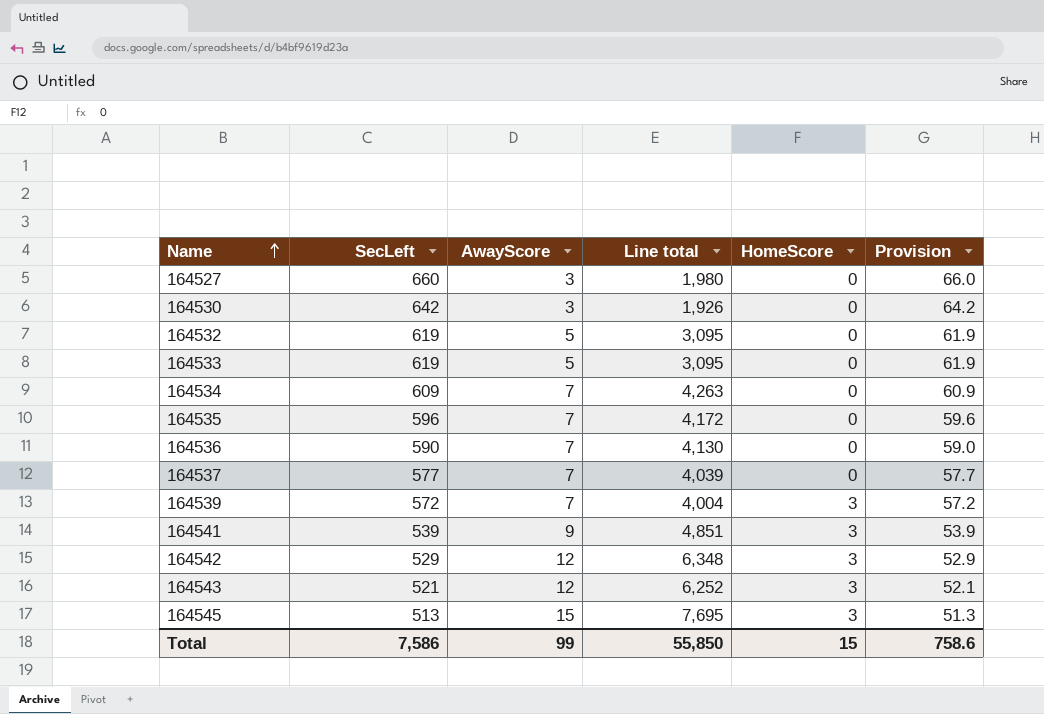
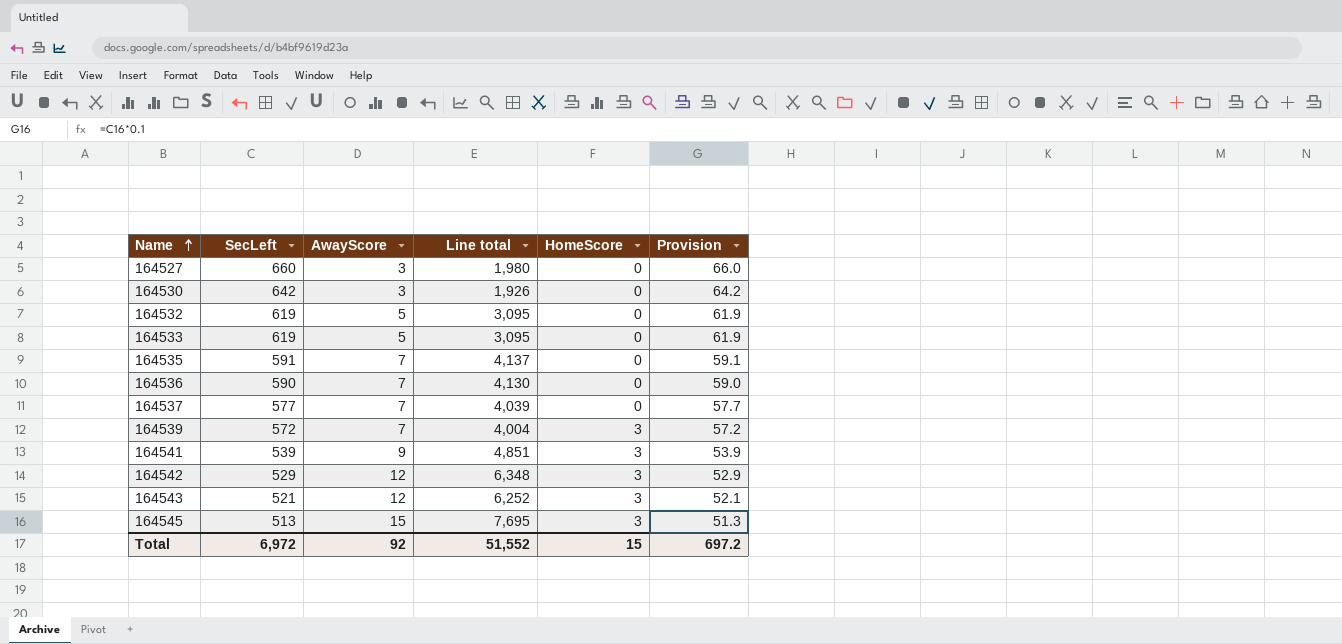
row 164534: 609 | 7 | 4,263 | 0 | 60.9 -> none
164535 | SecLeft: 596 -> 591
164535 | Line total: 4,172 -> 4,137
164535 | Provision: 59.6 -> 59.1
Total | SecLeft: 7,586 -> 6,972
Total | AwayScore: 99 -> 92
Total | Line total: 55,850 -> 51,552
Total | Provision: 758.6 -> 697.2

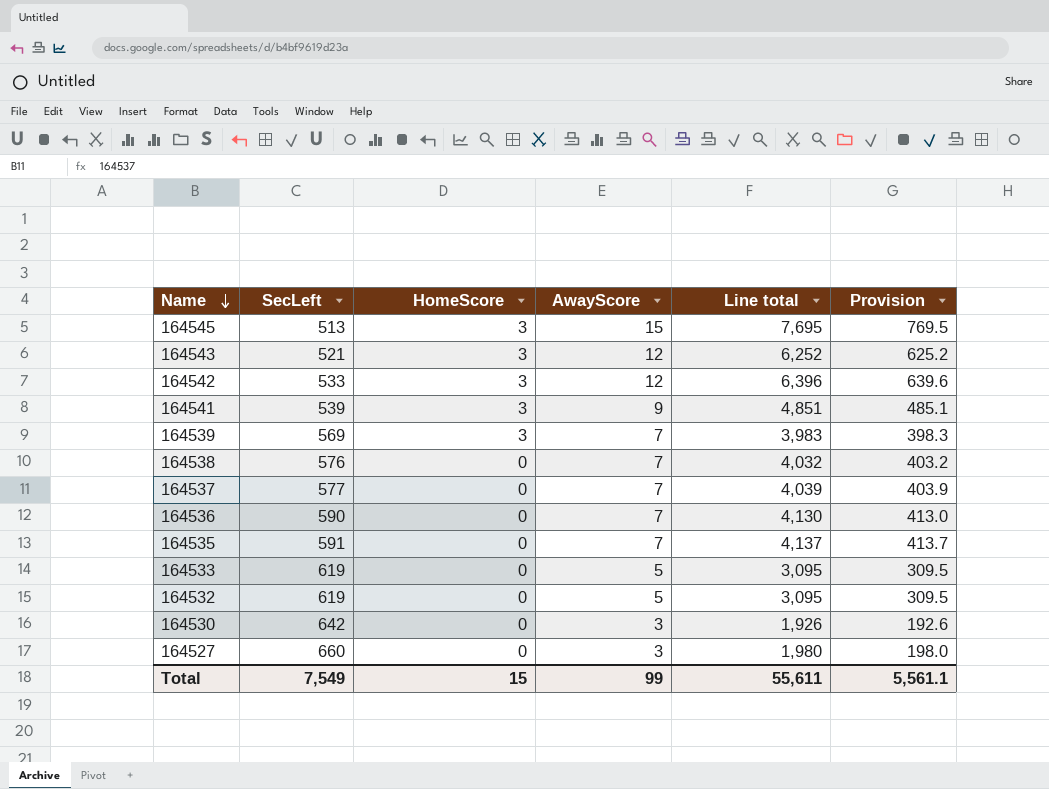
row order: Name ascending -> Name descending
column HomeScore | position: 5 -> 3
column Provision | formula: [SecLeft] * 0.1 -> [Line total] * 0.1
164542 | SecLeft: 529 -> 533
164542 | Line total: 6,348 -> 6,396
164539 | SecLeft: 572 -> 569
164539 | Line total: 4,004 -> 3,983
row 164538: none -> 576 | 0 | 7 | 4,032 | 403.2
Total | SecLeft: 6,972 -> 7,549
Total | AwayScore: 92 -> 99
Total | Line total: 51,552 -> 55,611
Total | Provision: 697.2 -> 5,561.1

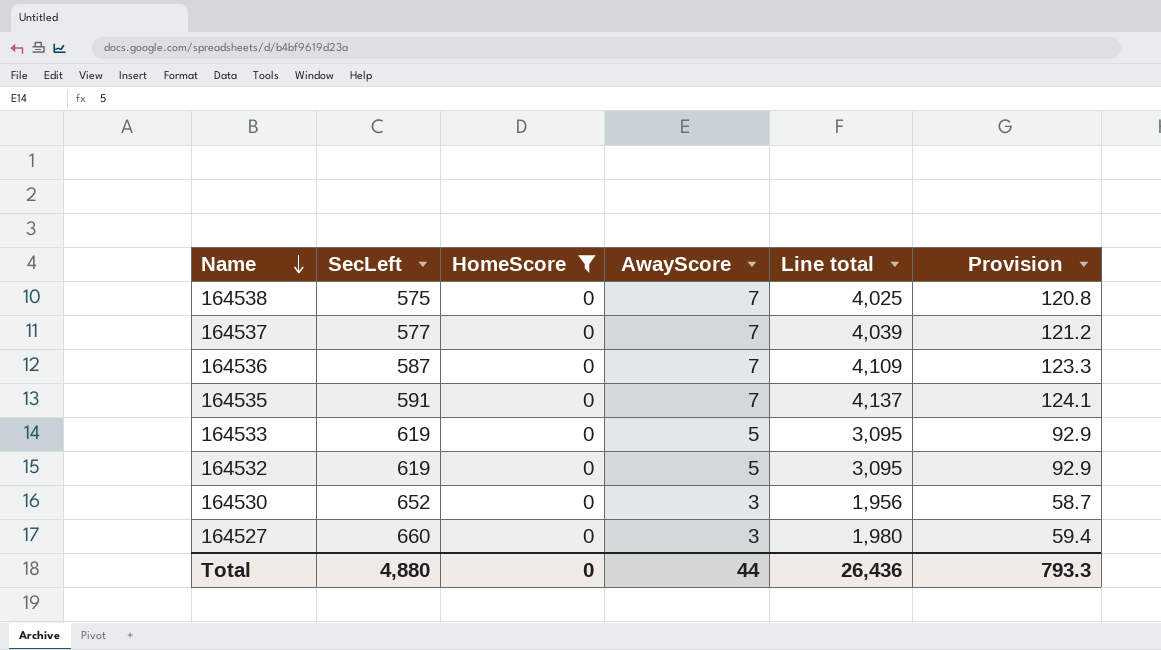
filter: none -> HomeScore = 0
column Provision | formula: [Line total] * 0.1 -> [Line total] * 0.03
164538 | SecLeft: 576 -> 575
164538 | Line total: 4,032 -> 4,025
164536 | SecLeft: 590 -> 587
164536 | Line total: 4,130 -> 4,109
164530 | SecLeft: 642 -> 652
164530 | Line total: 1,926 -> 1,956
Total | SecLeft: 7,549 -> 4,880
Total | HomeScore: 15 -> 0
Total | AwayScore: 99 -> 44
Total | Line total: 55,611 -> 26,436
Total | Provision: 5,561.1 -> 793.3

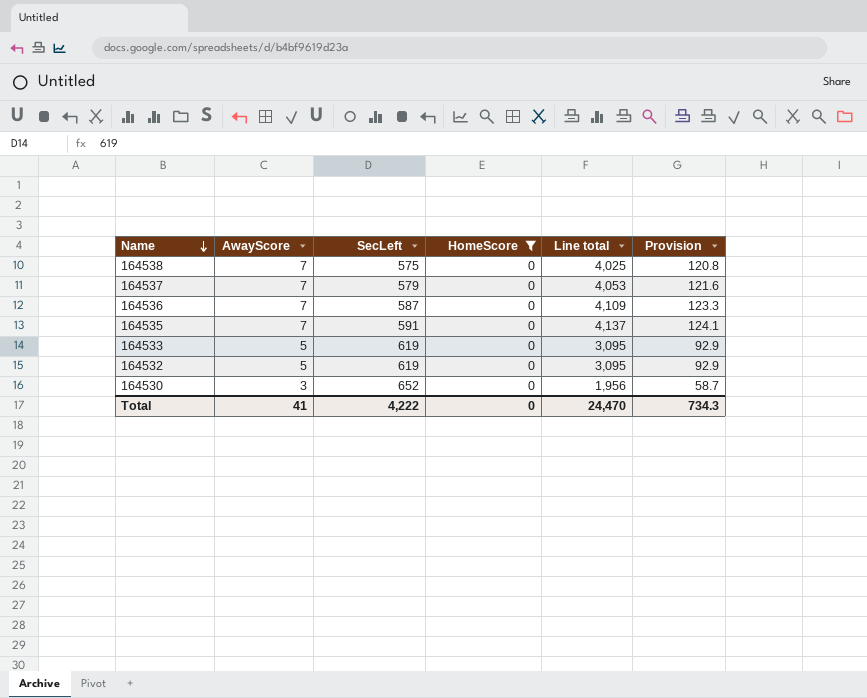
column AwayScore | position: 4 -> 2
row 164527: 660 | 0 | 3 | 1,980 | 59.4 -> none
164537 | SecLeft: 577 -> 579
164537 | Line total: 4,039 -> 4,053
164537 | Provision: 121.2 -> 121.6
Total | AwayScore: 44 -> 41
Total | SecLeft: 4,880 -> 4,222
Total | Line total: 26,436 -> 24,470
Total | Provision: 793.3 -> 734.3

